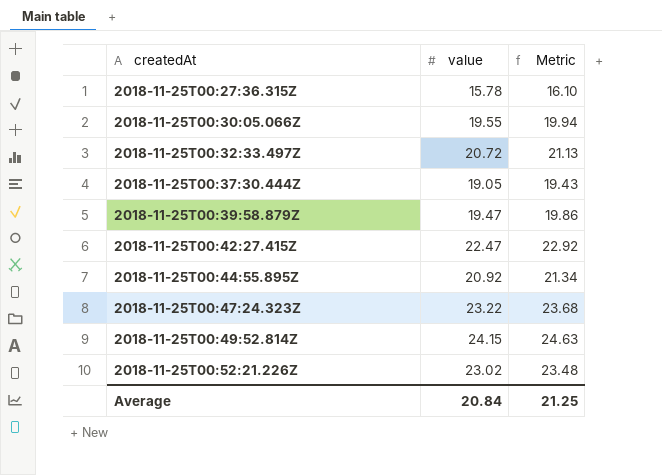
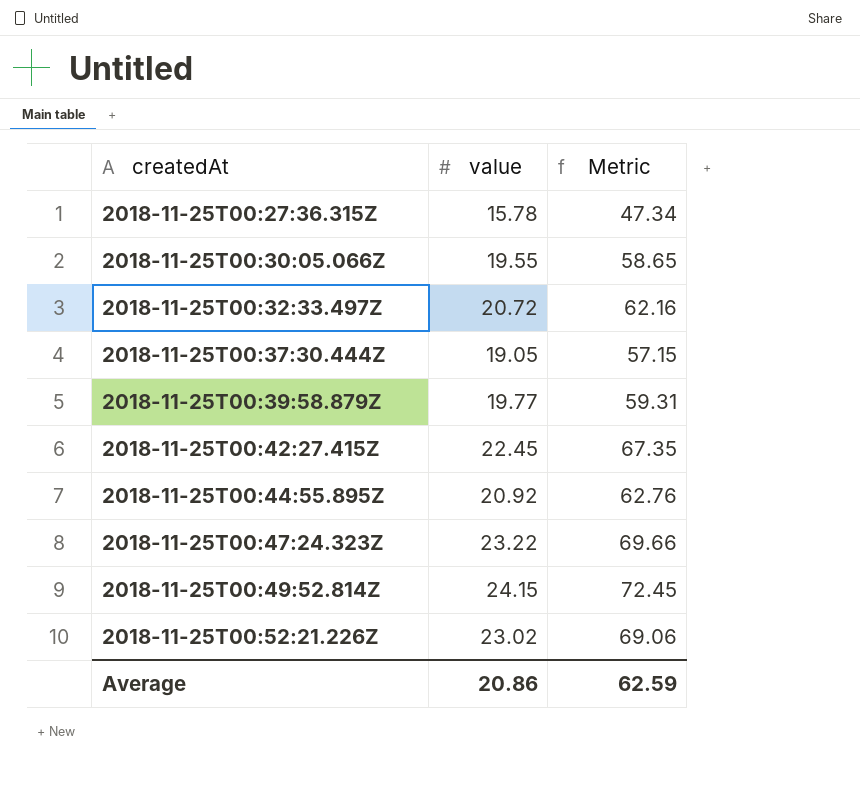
column Metric | formula: [value] * 1.02 -> [value] * 3
2018-11-25T00:39:58.879Z | value: 19.47 -> 19.77
2018-11-25T00:42:27.415Z | value: 22.47 -> 22.45
Average | value: 20.84 -> 20.86
Average | Metric: 21.25 -> 62.59

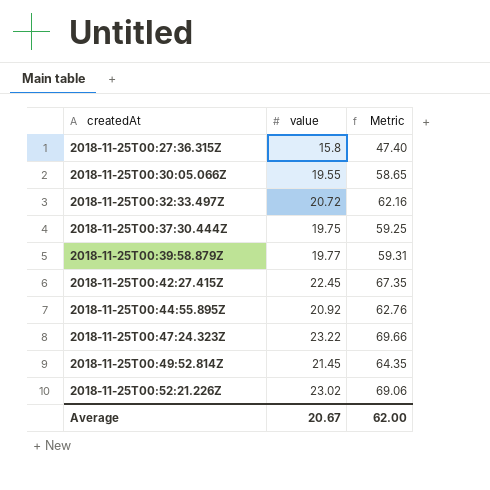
2018-11-25T00:27:36.315Z | value: 15.78 -> 15.8
2018-11-25T00:27:36.315Z | Metric: 47.34 -> 47.40
2018-11-25T00:37:30.444Z | value: 19.05 -> 19.75
2018-11-25T00:37:30.444Z | Metric: 57.15 -> 59.25
2018-11-25T00:49:52.814Z | value: 24.15 -> 21.45
2018-11-25T00:49:52.814Z | Metric: 72.45 -> 64.35
Average | value: 20.86 -> 20.67
Average | Metric: 62.59 -> 62.00

